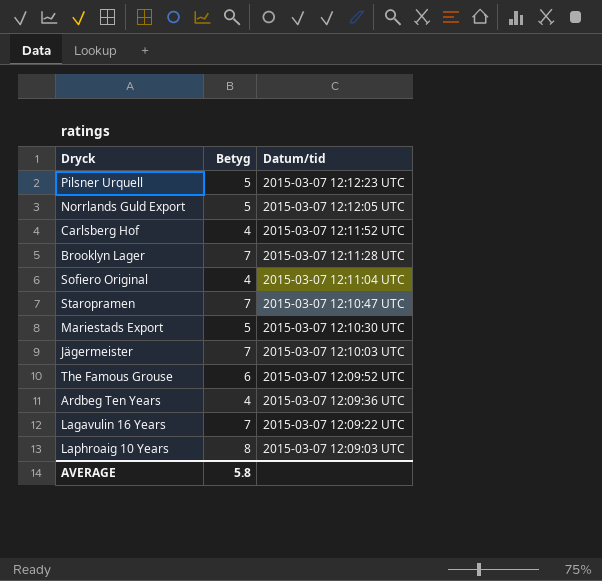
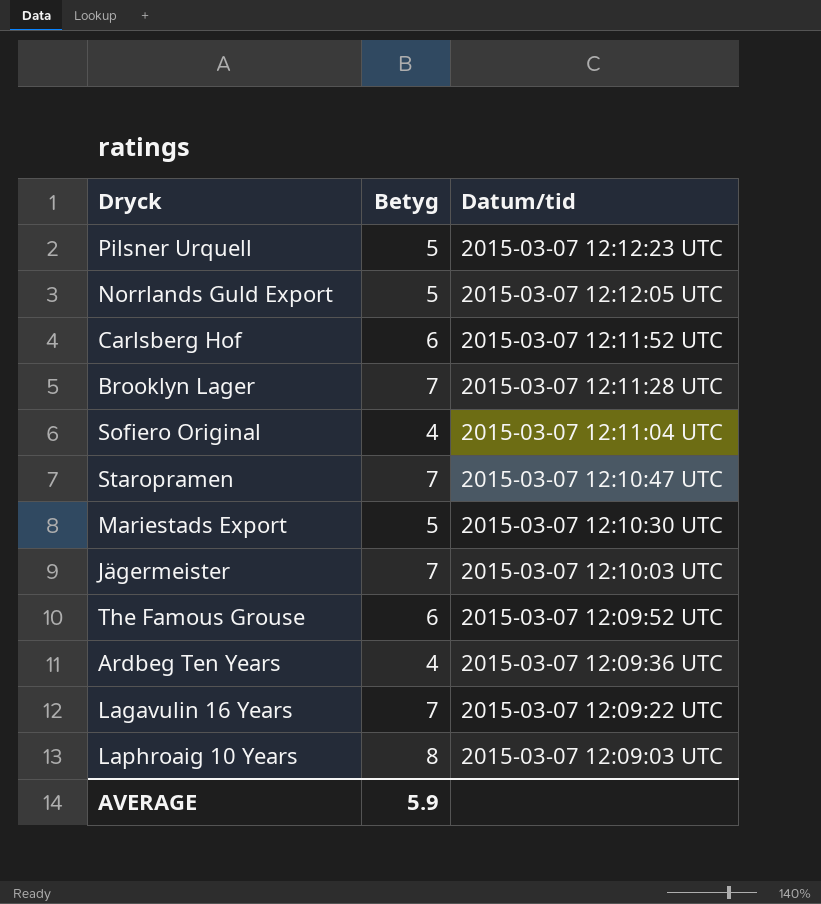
Carlsberg Hof | Betyg: 4 -> 6
AVERAGE | Betyg: 5.8 -> 5.9

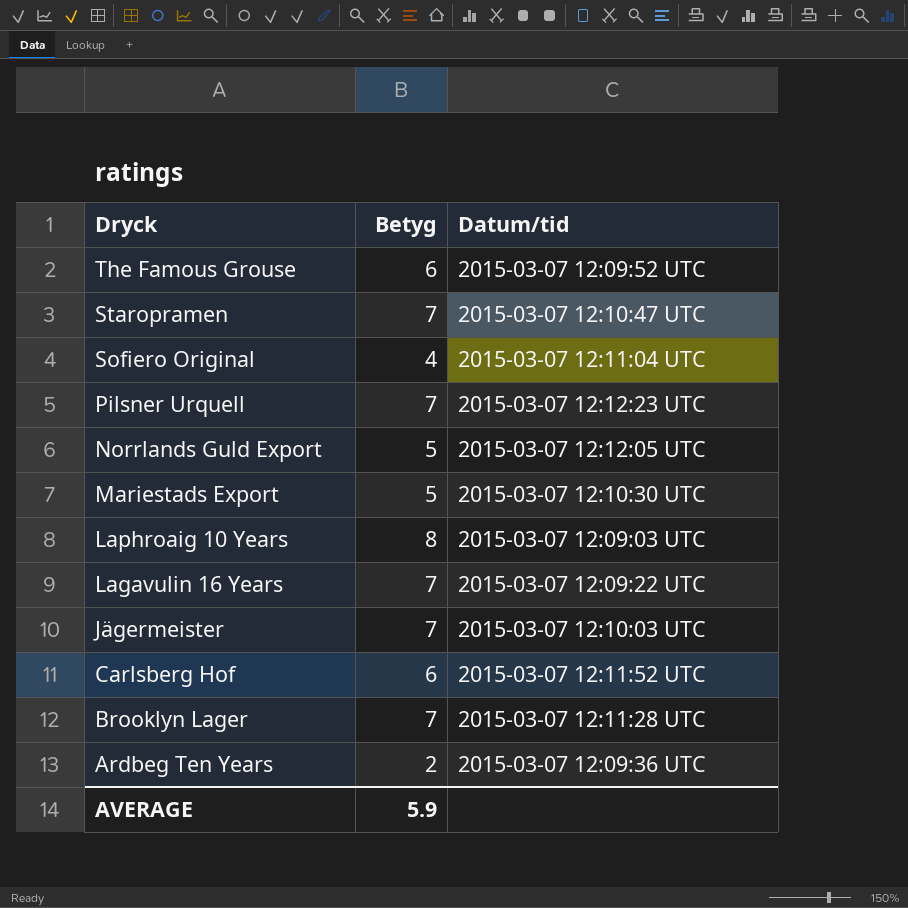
row order: Datum/tid descending -> Dryck descending
Pilsner Urquell | Betyg: 5 -> 7
Ardbeg Ten Years | Betyg: 4 -> 2

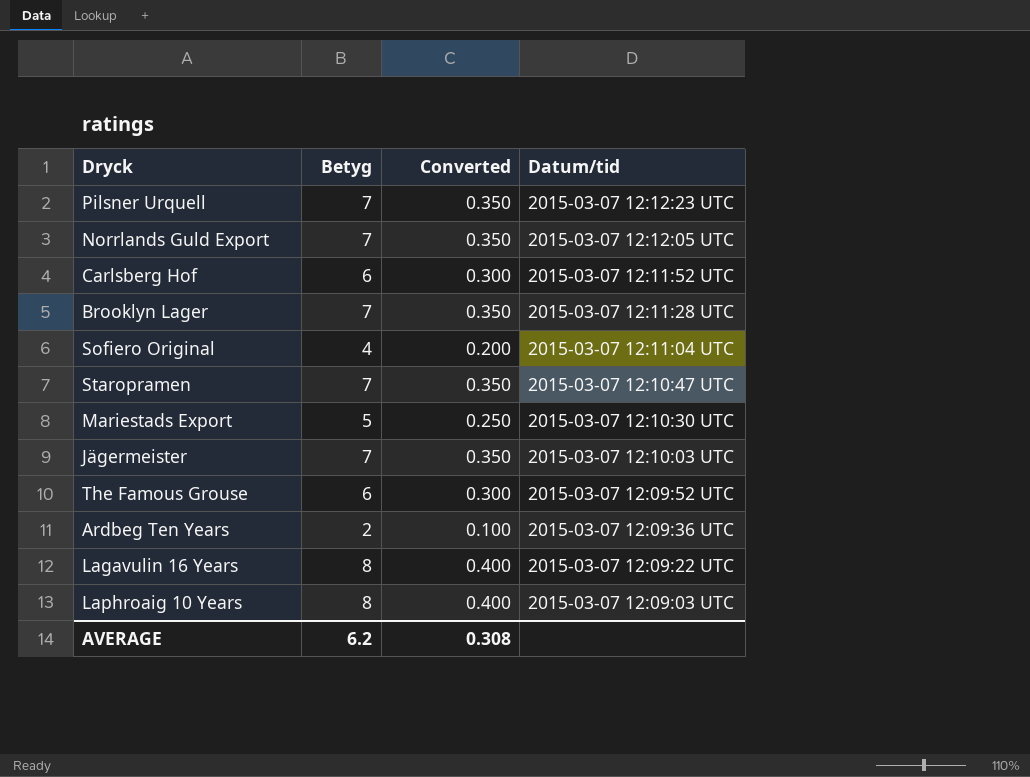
row order: Dryck descending -> Datum/tid descending
column Converted | formula: none -> [Betyg] * 0.05
Norrlands Guld Export | Betyg: 5 -> 7
Lagavulin 16 Years | Betyg: 7 -> 8
AVERAGE | Betyg: 5.9 -> 6.2

